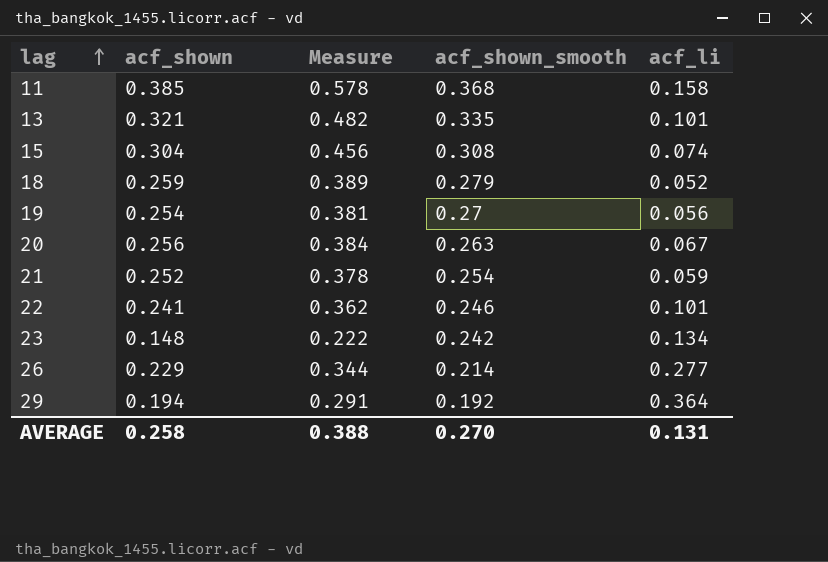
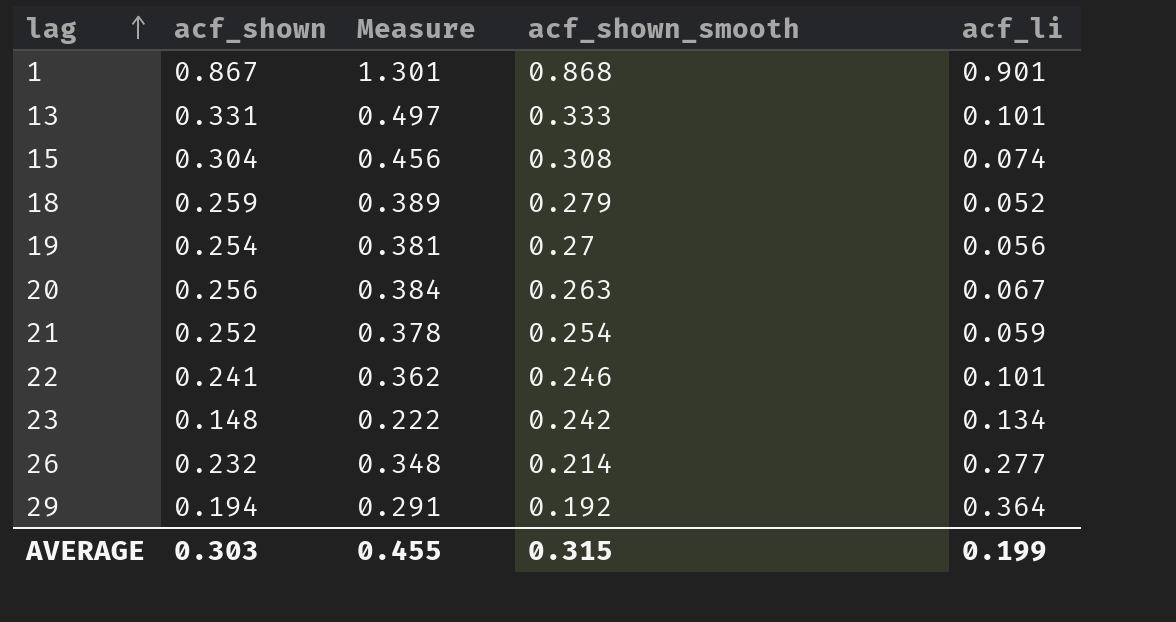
row 11: 0.385 | 0.578 | 0.368 | 0.158 -> none
row 1: none -> 0.867 | 1.301 | 0.868 | 0.901
13 | acf_shown: 0.321 -> 0.331
13 | Measure: 0.482 -> 0.497
13 | acf_shown_smooth: 0.335 -> 0.333
26 | acf_shown: 0.229 -> 0.232
26 | Measure: 0.344 -> 0.348
AVERAGE | acf_shown: 0.258 -> 0.303
AVERAGE | Measure: 0.388 -> 0.455
AVERAGE | acf_shown_smooth: 0.270 -> 0.315
AVERAGE | acf_li: 0.131 -> 0.199

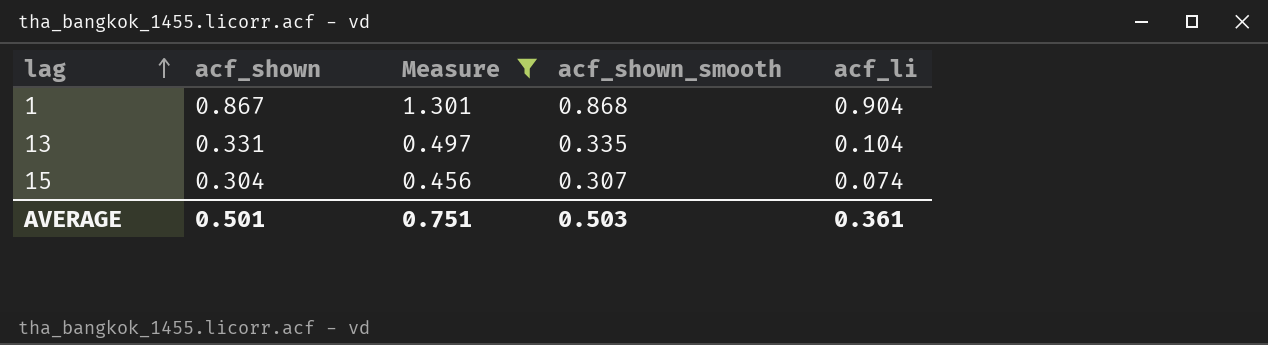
filter: none -> Measure >= 0.456
1 | acf_li: 0.901 -> 0.904
13 | acf_shown_smooth: 0.333 -> 0.335
13 | acf_li: 0.101 -> 0.104
15 | acf_shown_smooth: 0.308 -> 0.307
AVERAGE | acf_shown: 0.303 -> 0.501
AVERAGE | Measure: 0.455 -> 0.751
AVERAGE | acf_shown_smooth: 0.315 -> 0.503
AVERAGE | acf_li: 0.199 -> 0.361

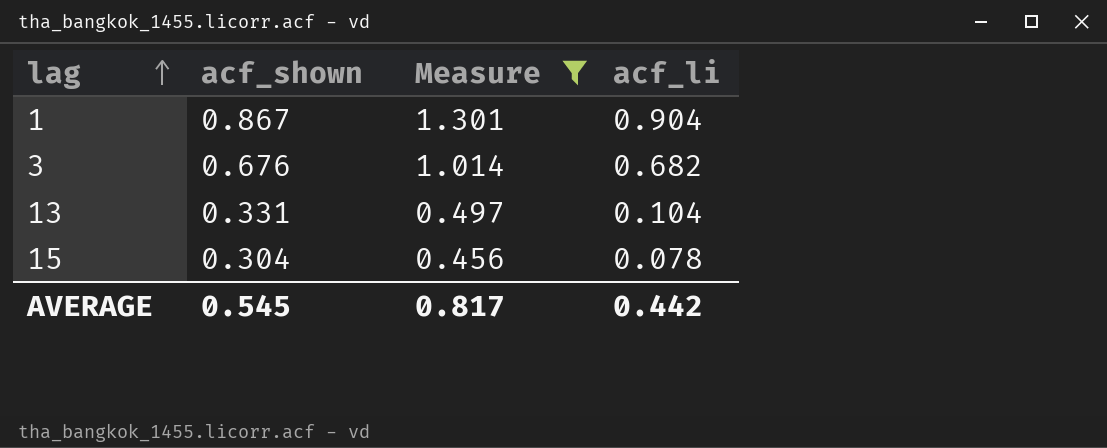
column acf_shown_smooth | position: 4 -> none
row 3: none -> 0.676 | 1.014 | 0.682
15 | acf_li: 0.074 -> 0.078
AVERAGE | acf_shown: 0.501 -> 0.545
AVERAGE | Measure: 0.751 -> 0.817
AVERAGE | acf_li: 0.361 -> 0.442

